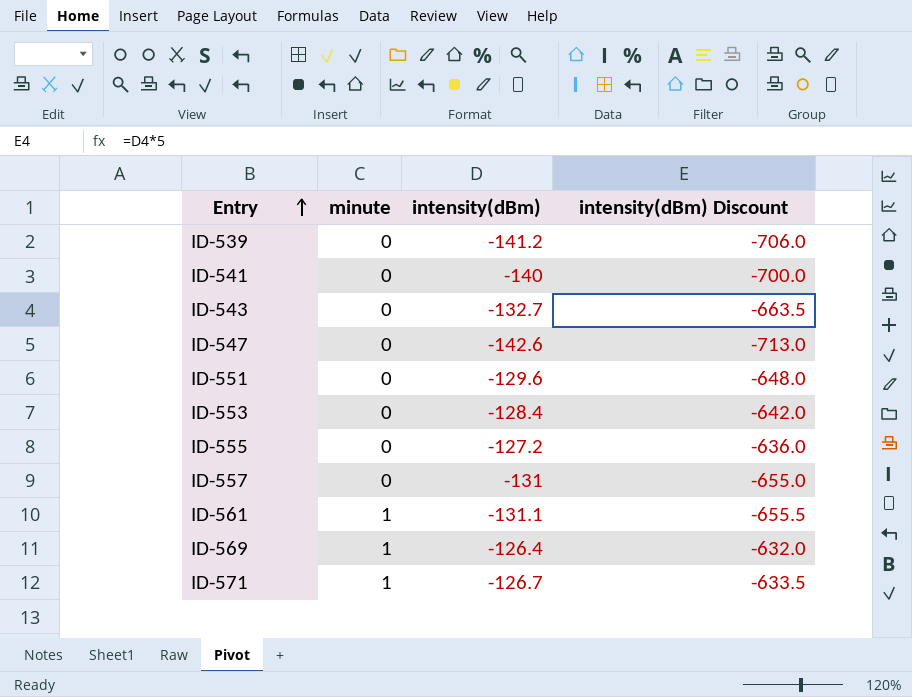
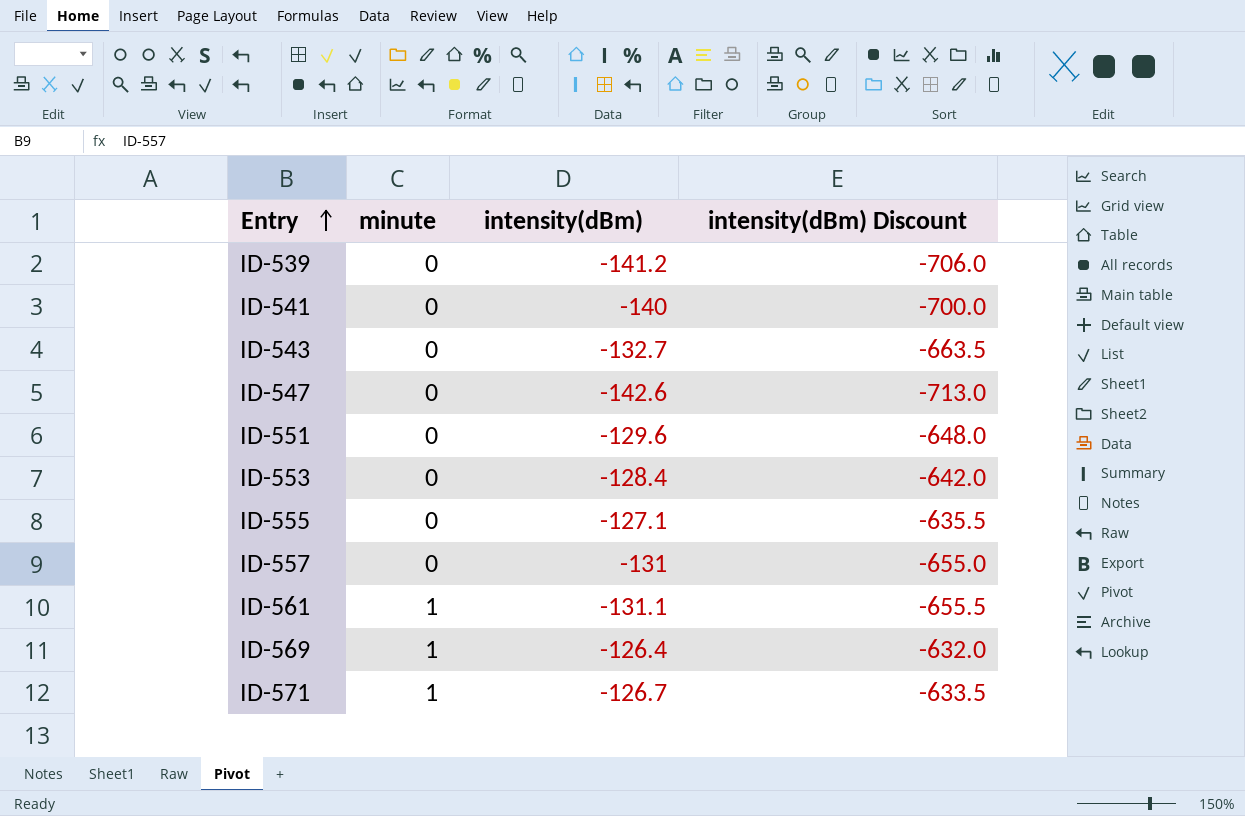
ID-555 | intensity(dBm): -127.2 -> -127.1
ID-555 | intensity(dBm) Discount: -636.0 -> -635.5

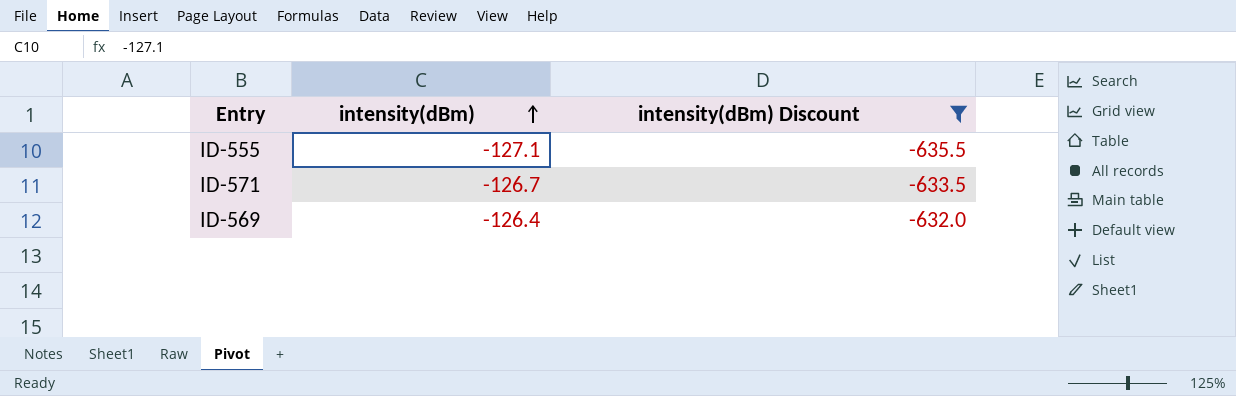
filter: none -> intensity(dBm) Discount >= -635.5
row order: Entry ascending -> intensity(dBm) ascending
column minute | position: 2 -> none

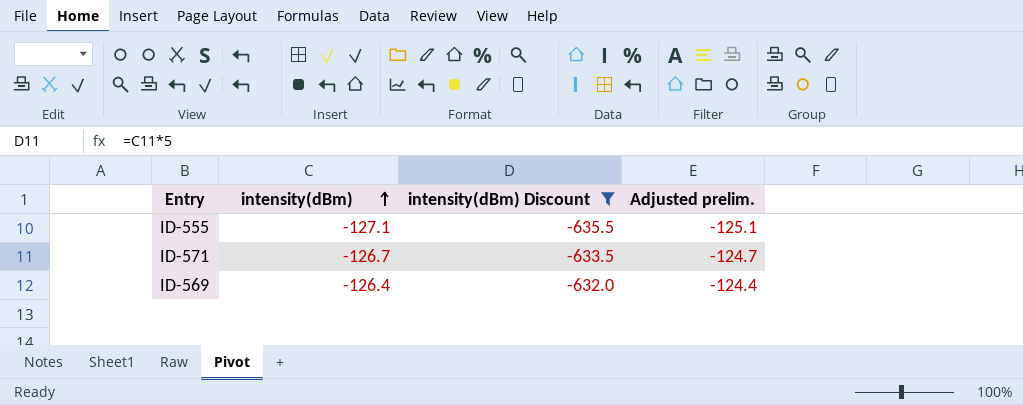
column Adjusted prelim. | formula: none -> [intensity(dBm)] + 2

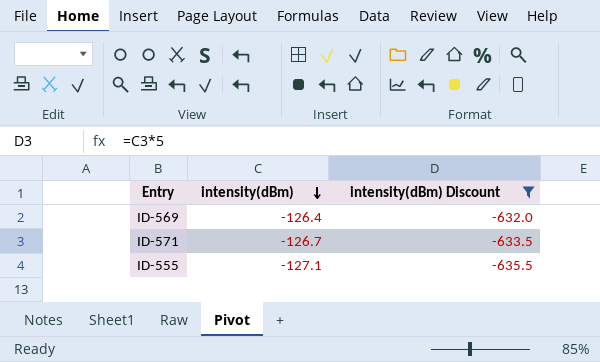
row order: intensity(dBm) ascending -> intensity(dBm) descending
column Adjusted prelim. | formula: [intensity(dBm)] + 2 -> none

